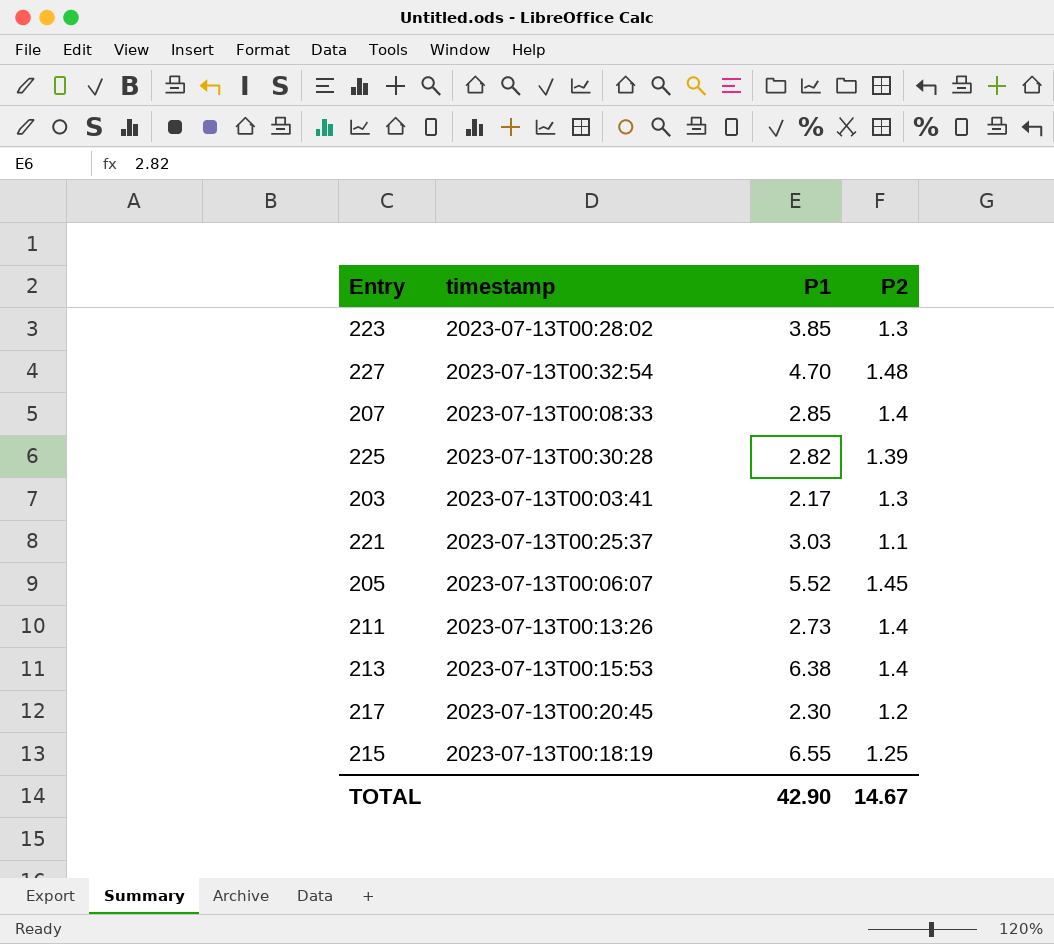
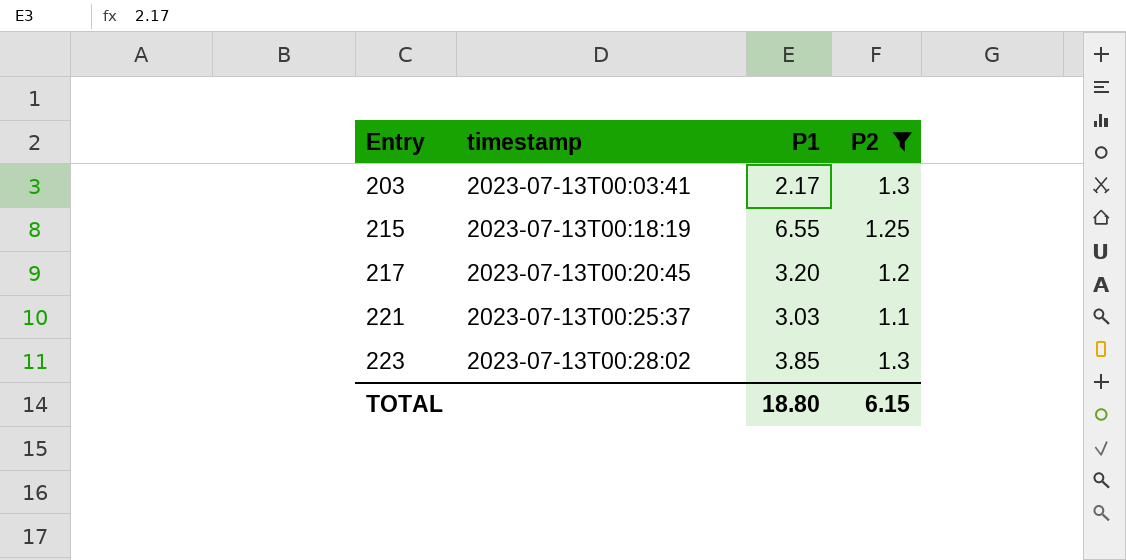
filter: none -> P2 <= 1.3
row order: none -> Entry ascending
217 | P1: 2.30 -> 3.20
TOTAL | P1: 42.90 -> 18.80
TOTAL | P2: 14.67 -> 6.15

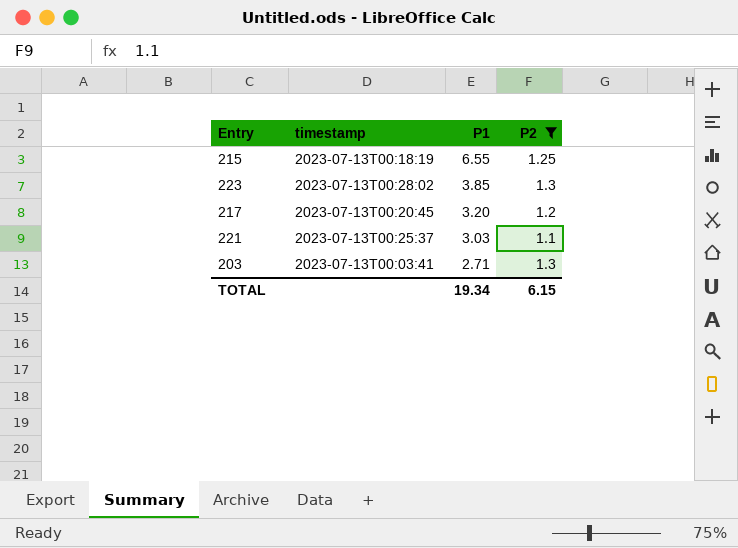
row order: Entry ascending -> P1 descending
203 | P1: 2.17 -> 2.71
TOTAL | P1: 18.80 -> 19.34

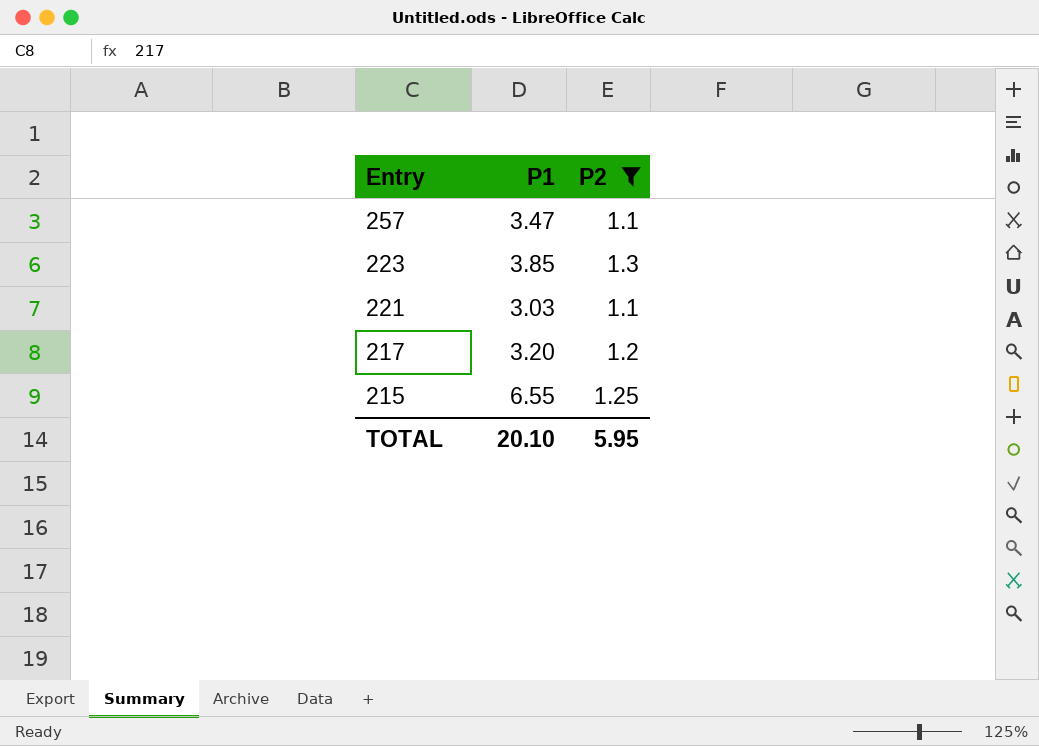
row order: P1 descending -> Entry descending
column timestamp | position: 2 -> none
row 203: 2023-07-13T00:03:41 | 2.71 | 1.3 -> none
row 257: none -> 3.47 | 1.1
TOTAL | P1: 19.34 -> 20.10
TOTAL | P2: 6.15 -> 5.95

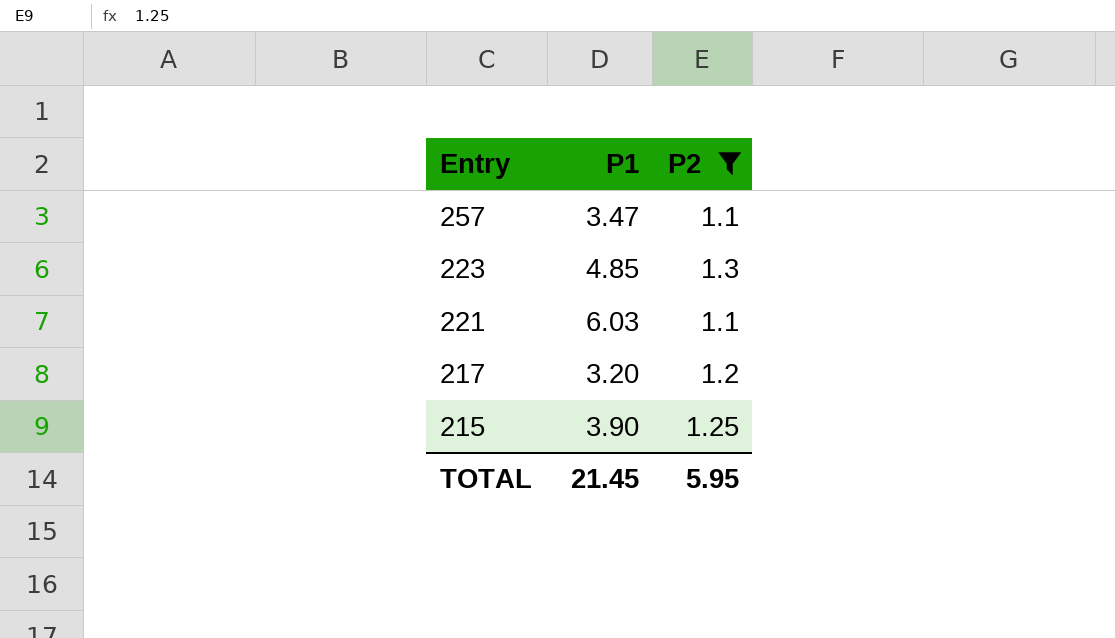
223 | P1: 3.85 -> 4.85
221 | P1: 3.03 -> 6.03
215 | P1: 6.55 -> 3.90
TOTAL | P1: 20.10 -> 21.45

